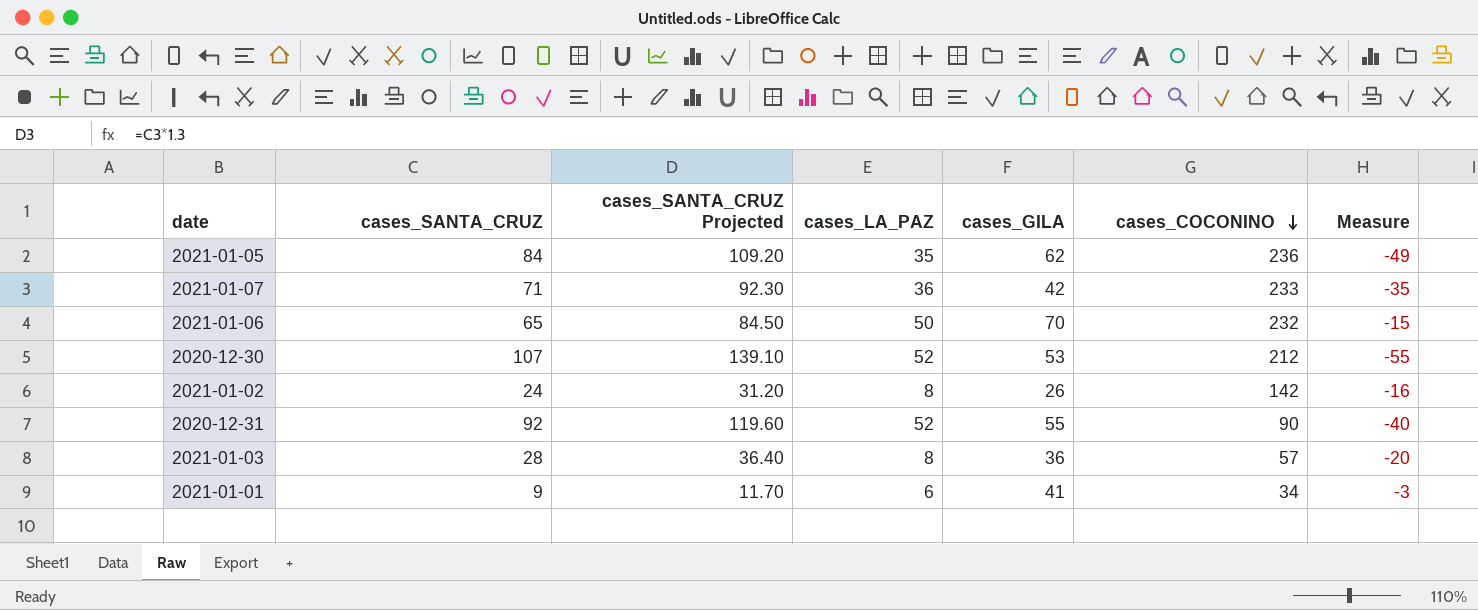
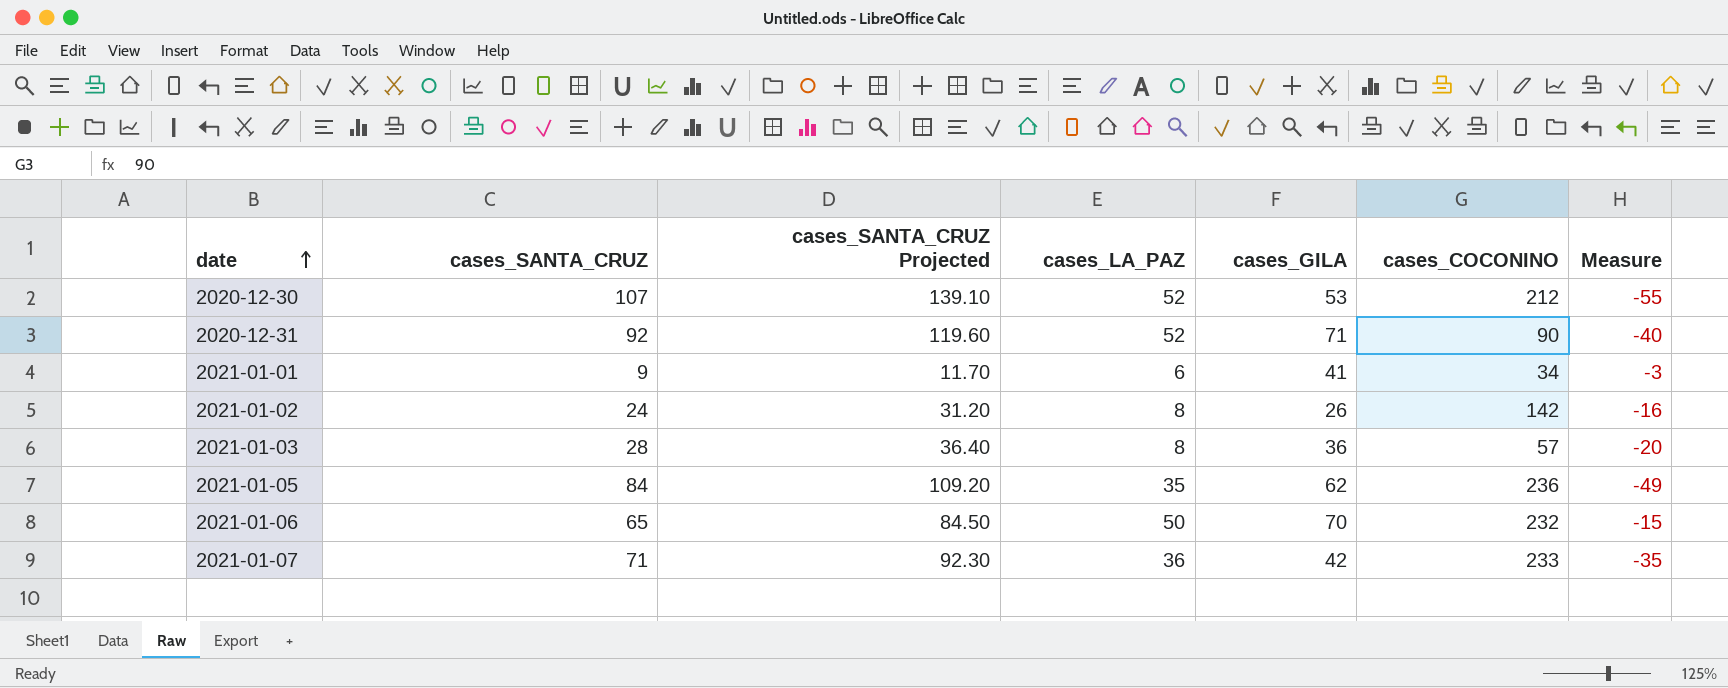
row order: cases_COCONINO descending -> date ascending
2020-12-31 | cases_GILA: 55 -> 71

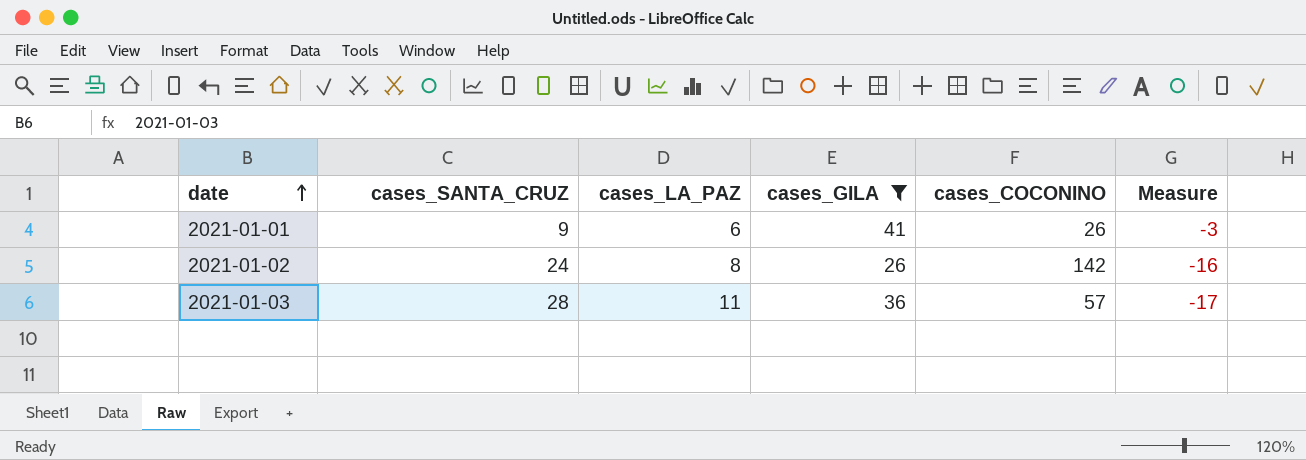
filter: none -> cases_GILA <= 41
column cases_SANTA_CRUZ Projected | formula: [cases_SANTA_CRUZ] * 1.3 -> none
2021-01-01 | cases_COCONINO: 34 -> 26
2021-01-03 | cases_LA_PAZ: 8 -> 11
2021-01-03 | Measure: -20 -> -17

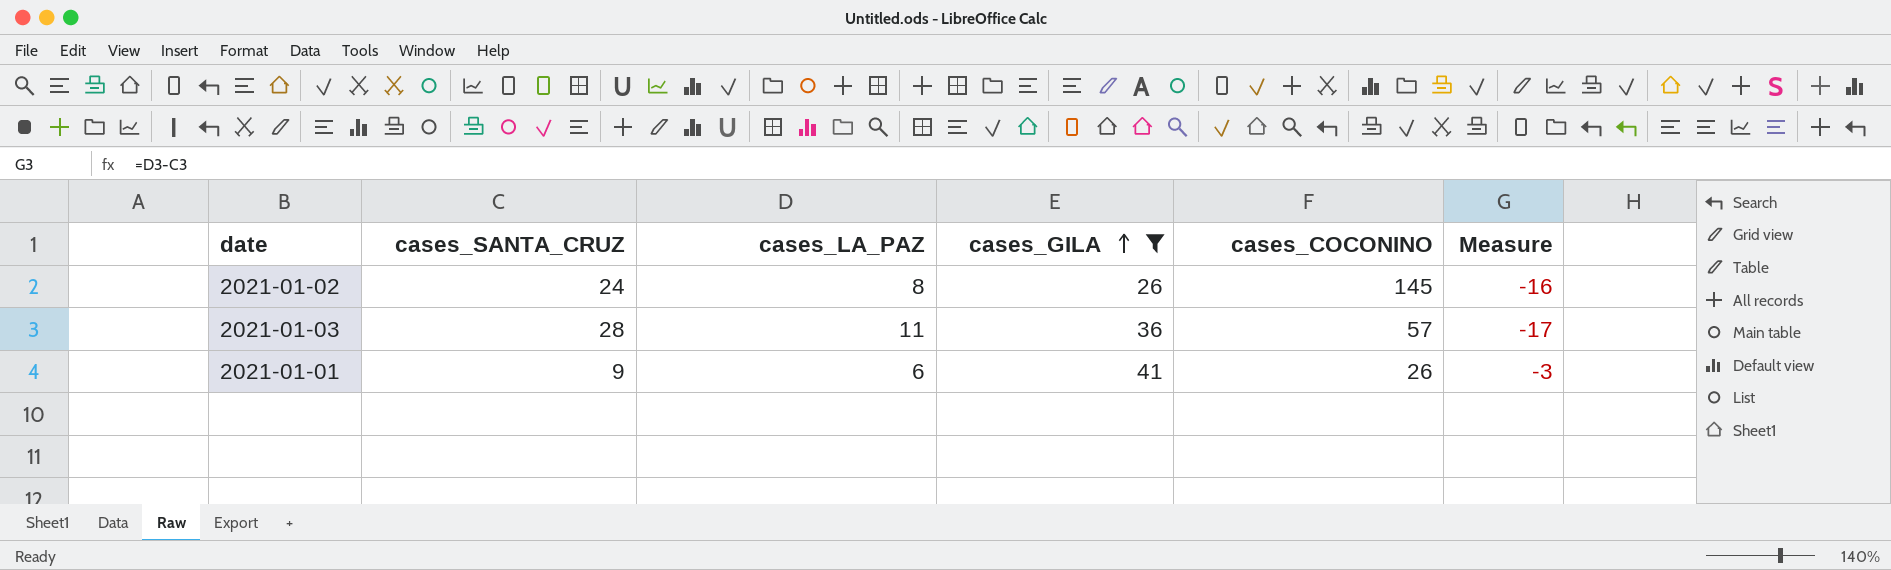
row order: date ascending -> cases_GILA ascending
2021-01-02 | cases_COCONINO: 142 -> 145

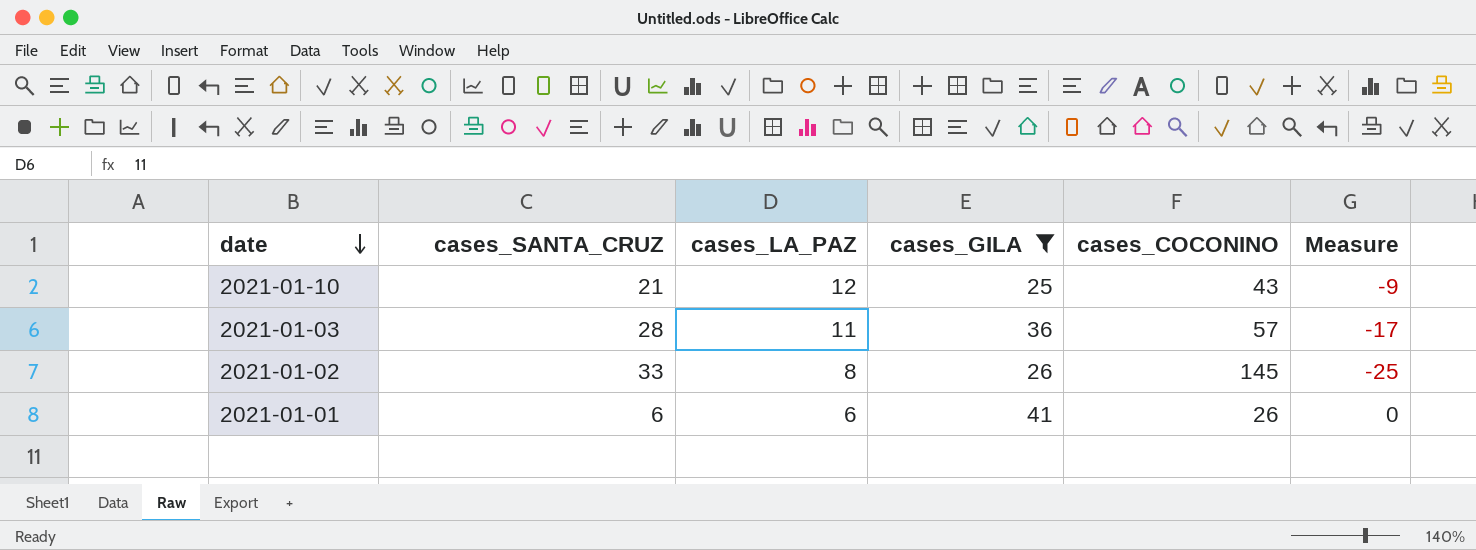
row order: cases_GILA ascending -> date descending
row 2021-01-10: none -> 21 | 12 | 25 | 43 | -9
2021-01-02 | cases_SANTA_CRUZ: 24 -> 33
2021-01-02 | Measure: -16 -> -25
2021-01-01 | cases_SANTA_CRUZ: 9 -> 6
2021-01-01 | Measure: -3 -> 0

